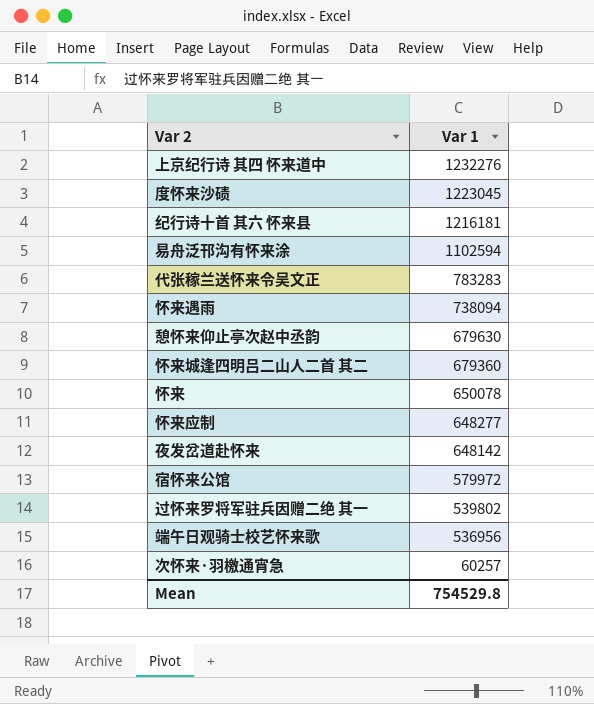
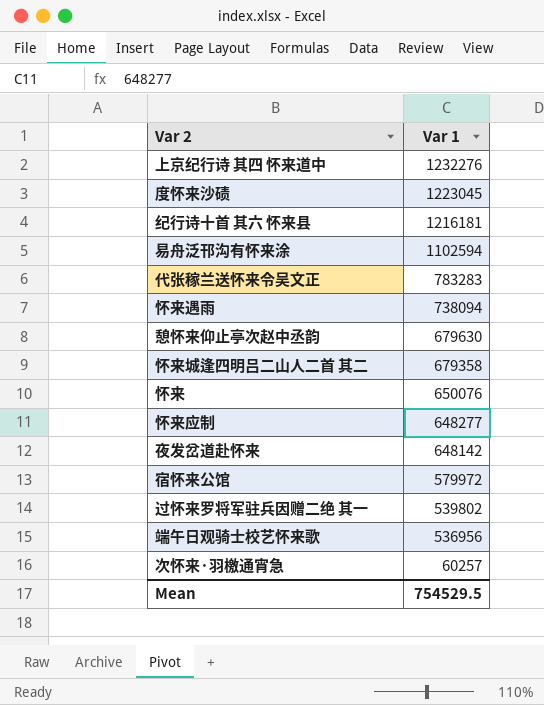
怀来城逢四明吕二山人二首 其二 | Var 1: 679360 -> 679358
怀来 | Var 1: 650078 -> 650076
Mean | Var 1: 754529.8 -> 754529.5

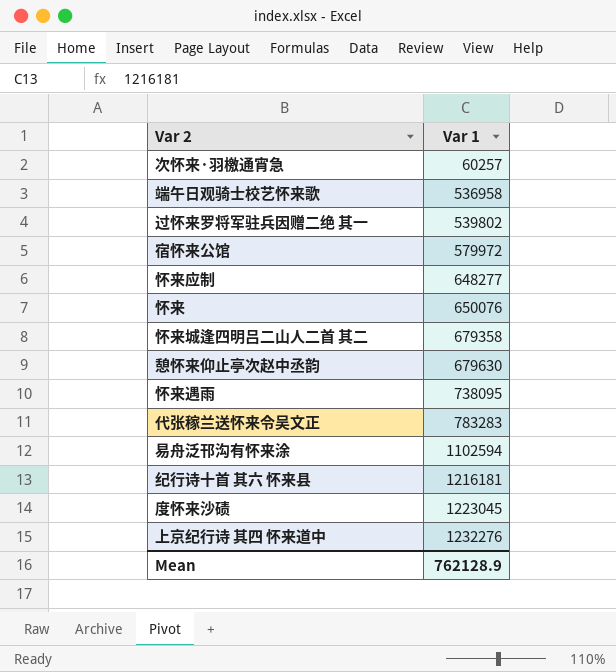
row order: Var 1 descending -> Var 1 ascending
row 夜发岔道赴怀来: 648142 -> none
端午日观骑士校艺怀来歌 | Var 1: 536956 -> 536958
怀来遇雨 | Var 1: 738094 -> 738095
Mean | Var 1: 754529.5 -> 762128.9

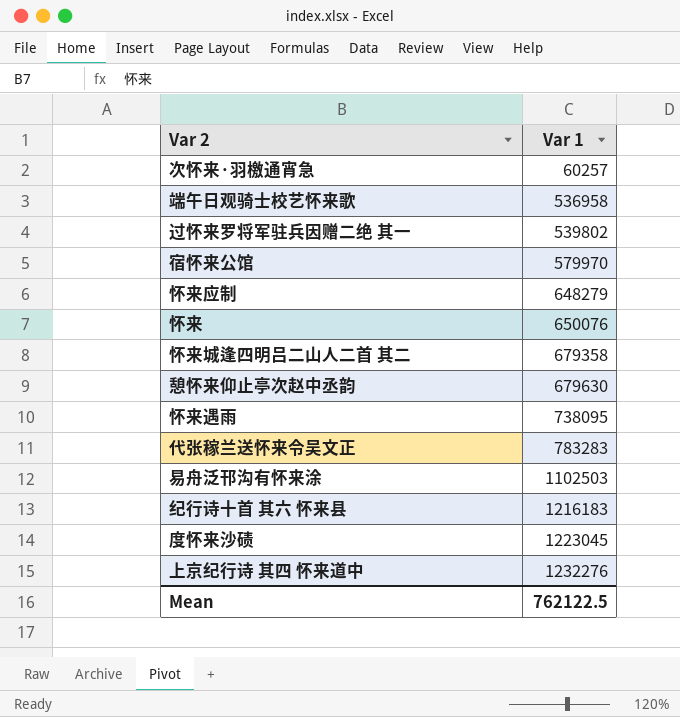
宿怀来公馆 | Var 1: 579972 -> 579970
怀来应制 | Var 1: 648277 -> 648279
易舟泛邗沟有怀来涂 | Var 1: 1102594 -> 1102503
纪行诗十首 其六 怀来县 | Var 1: 1216181 -> 1216183
Mean | Var 1: 762128.9 -> 762122.5

